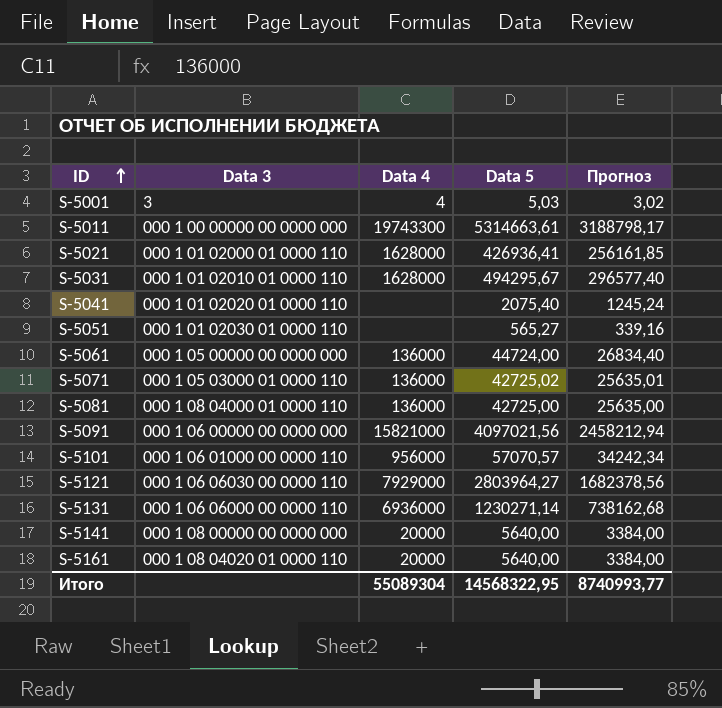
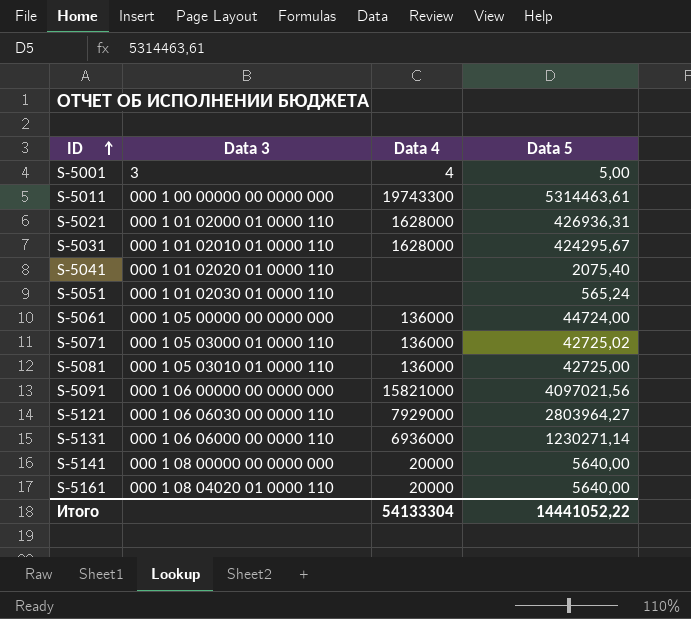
column Прогноз | formula: [Data 5] * 0,6 -> none
row S-5101: 000 1 06 01000 00 0000 110 | 956000 | 57070,57 | 34242,34 -> none
S-5001 | Data 5: 5,03 -> 5,00
S-5011 | Data 5: 5314663,61 -> 5314463,61
S-5021 | Data 5: 426936,41 -> 426936,31
S-5031 | Data 5: 494295,67 -> 424295,67
S-5051 | Data 5: 565,27 -> 565,24
S-5081 | Data 3: 000 1 08 04000 01 0000 110 -> 000 1 05 03010 01 0000 110
Итого | Data 4: 55089304 -> 54133304
Итого | Data 5: 14568322,95 -> 14441052,22

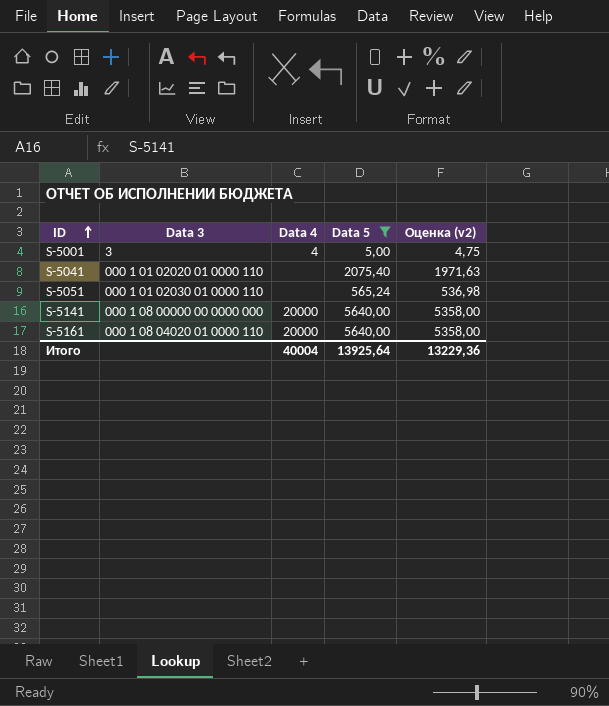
filter: none -> Data 5 <= 5640,00
column Оценка (v2) | formula: none -> [Data 5] * 0,95
Итого | Data 4: 54133304 -> 40004
Итого | Data 5: 14441052,22 -> 13925,64

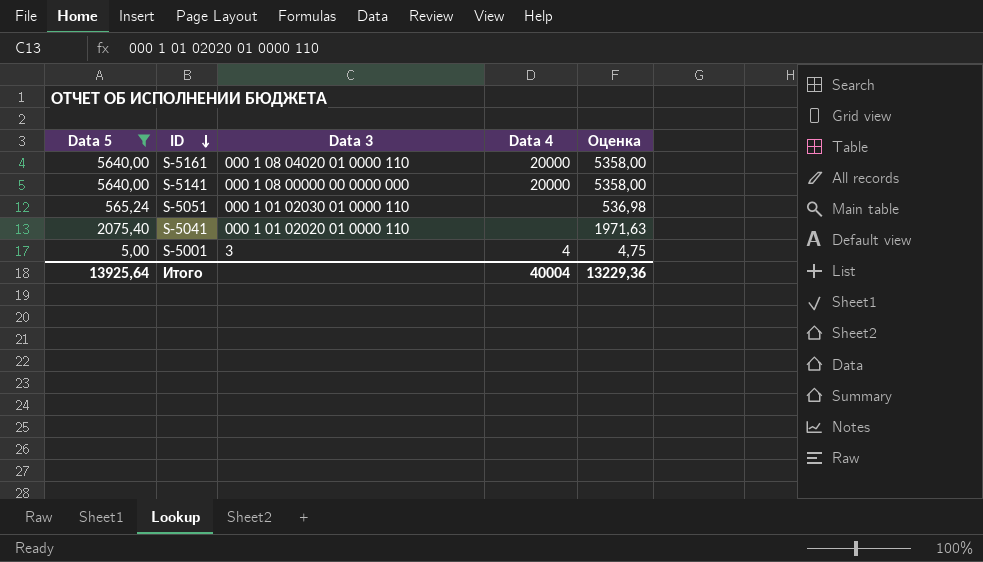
row order: ID ascending -> ID descending
column Data 5 | position: 4 -> 1
column name: Оценка (v2) -> Оценка

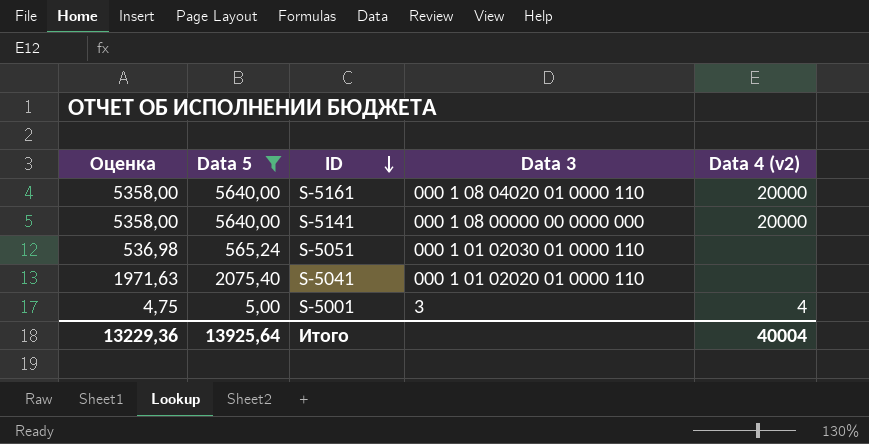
column Оценка | position: 5 -> 1
column name: Data 4 -> Data 4 (v2)

